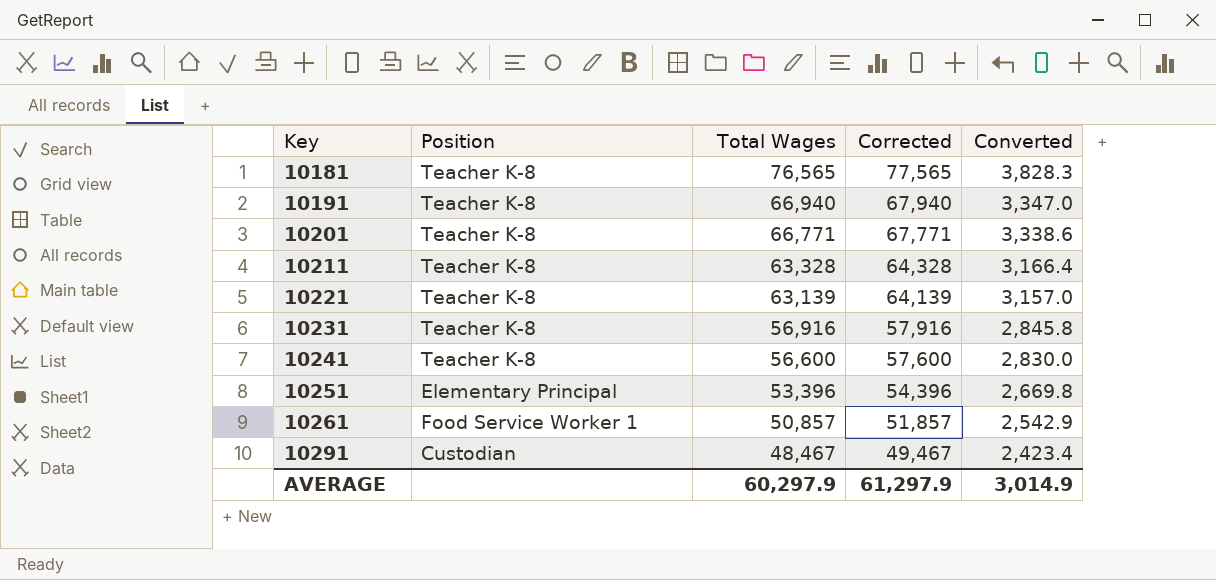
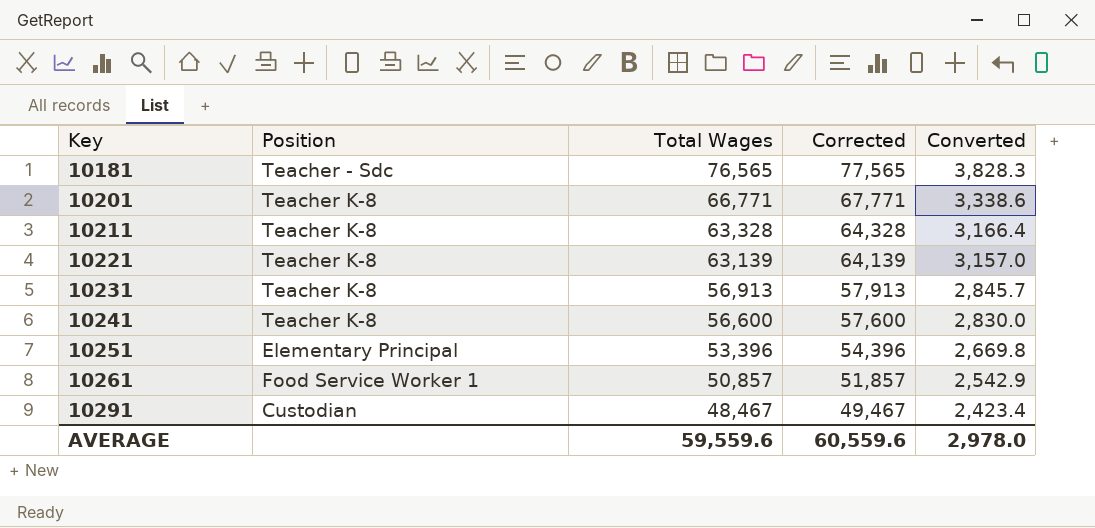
row 10191: Teacher K-8 | 66,940 | 67,940 | 3,347.0 -> none
10181 | Position: Teacher K-8 -> Teacher - Sdc
10231 | Total Wages: 56,916 -> 56,913
10231 | Corrected: 57,916 -> 57,913
10231 | Converted: 2,845.8 -> 2,845.7
AVERAGE | Total Wages: 60,297.9 -> 59,559.6
AVERAGE | Corrected: 61,297.9 -> 60,559.6
AVERAGE | Converted: 3,014.9 -> 2,978.0

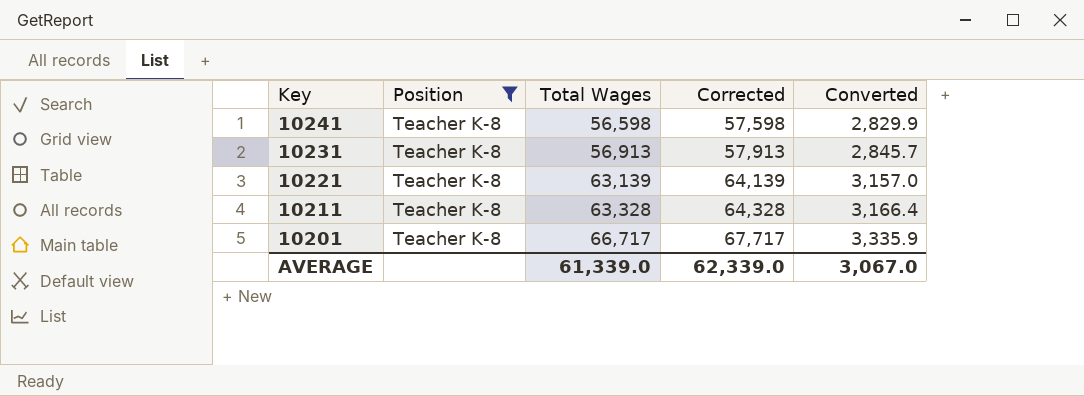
filter: none -> Position = Teacher K-8
row order: Key ascending -> Key descending
10241 | Total Wages: 56,600 -> 56,598
10241 | Corrected: 57,600 -> 57,598
10241 | Converted: 2,830.0 -> 2,829.9
10201 | Total Wages: 66,771 -> 66,717
10201 | Corrected: 67,771 -> 67,717
10201 | Converted: 3,338.6 -> 3,335.9
AVERAGE | Total Wages: 59,559.6 -> 61,339.0
AVERAGE | Corrected: 60,559.6 -> 62,339.0
AVERAGE | Converted: 2,978.0 -> 3,067.0

